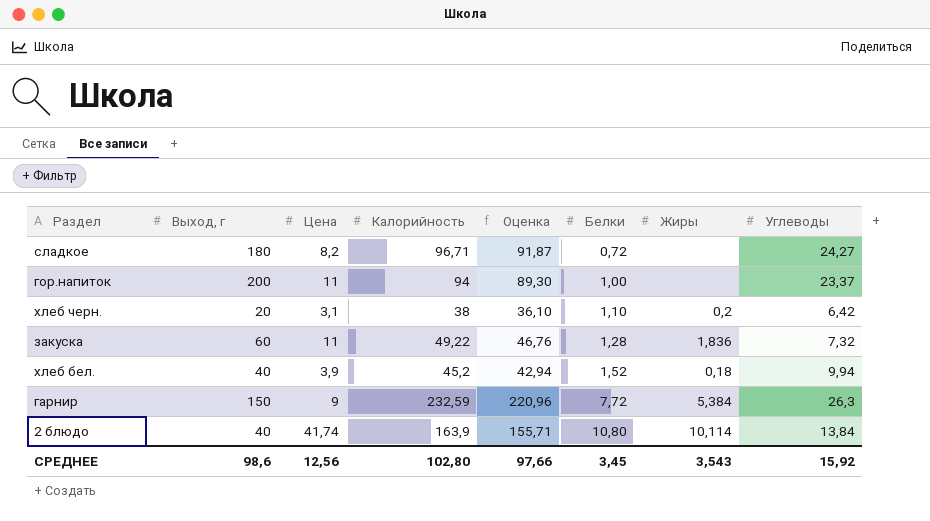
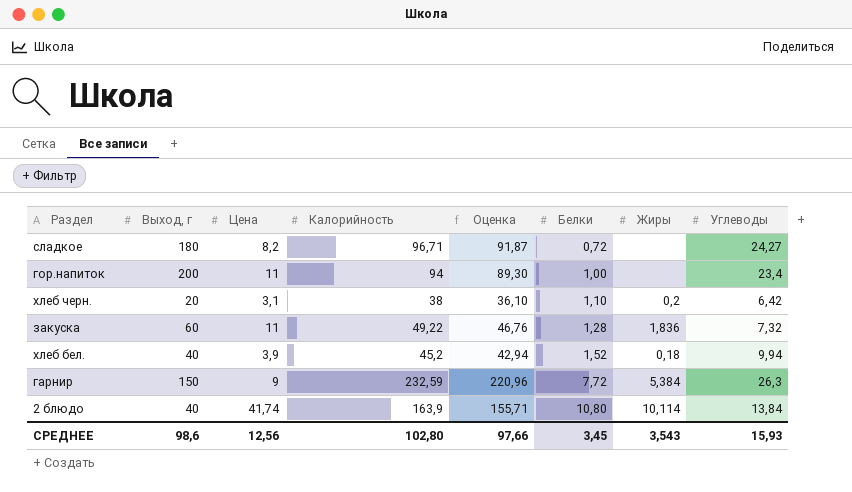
гор.напиток | Углеводы: 23,37 -> 23,4
СРЕДНЕЕ | Углеводы: 15,92 -> 15,93

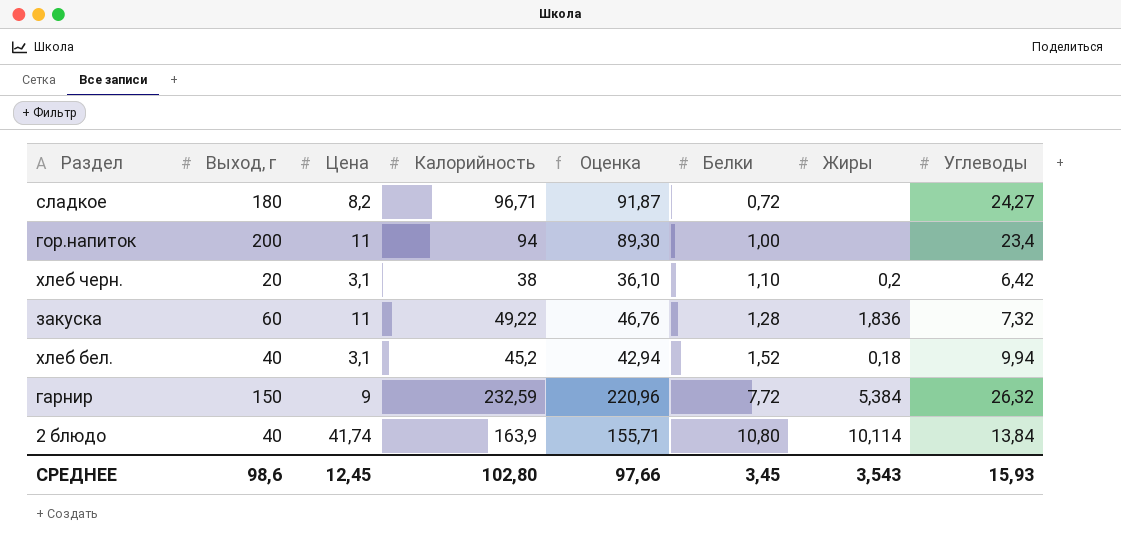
хлеб бел. | Цена: 3,9 -> 3,1
гарнир | Углеводы: 26,3 -> 26,32
СРЕДНЕЕ | Цена: 12,56 -> 12,45

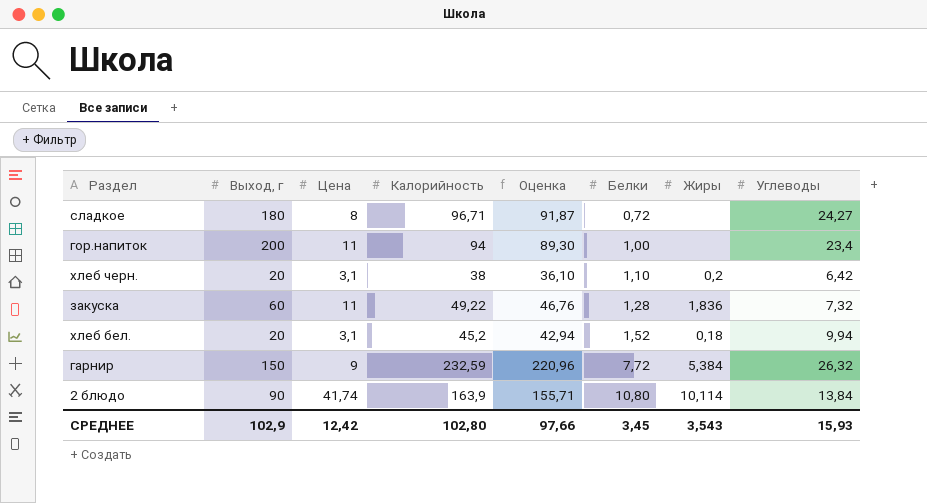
сладкое | Цена: 8,2 -> 8
хлеб бел. | Выход, г: 40 -> 20
2 блюдо | Выход, г: 40 -> 90
СРЕДНЕЕ | Выход, г: 98,6 -> 102,9
СРЕДНЕЕ | Цена: 12,45 -> 12,42

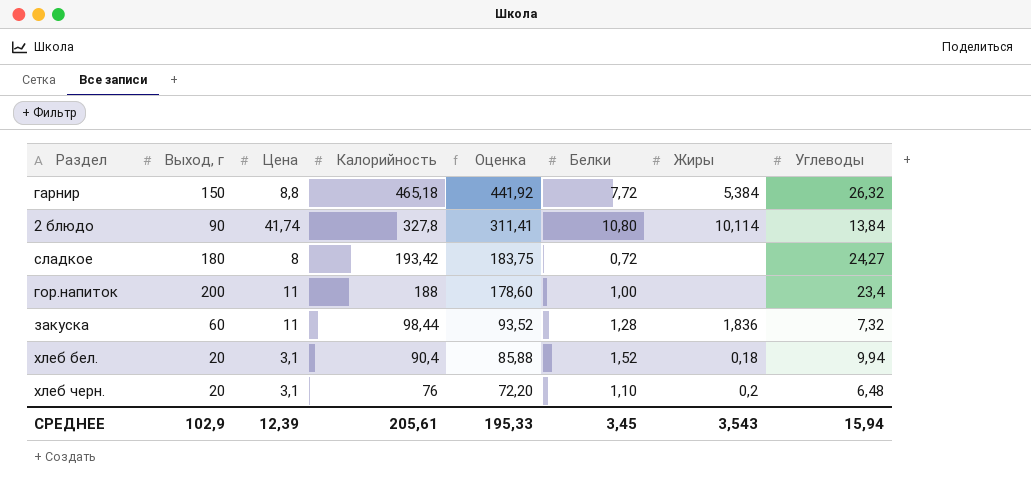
row order: Белки ascending -> Калорийность descending
гарнир | Цена: 9 -> 8,8
гарнир | Калорийность: 232,59 -> 465,18
гарнир | Оценка: 220,96 -> 441,92
2 блюдо | Калорийность: 163,9 -> 327,8
2 блюдо | Оценка: 155,71 -> 311,41
сладкое | Калорийность: 96,71 -> 193,42
сладкое | Оценка: 91,87 -> 183,75
гор.напиток | Калорийность: 94 -> 188
гор.напиток | Оценка: 89,30 -> 178,60
закуска | Калорийность: 49,22 -> 98,44
закуска | Оценка: 46,76 -> 93,52
хлеб бел. | Калорийность: 45,2 -> 90,4
хлеб бел. | Оценка: 42,94 -> 85,88
хлеб черн. | Калорийность: 38 -> 76
хлеб черн. | Оценка: 36,10 -> 72,20
хлеб черн. | Углеводы: 6,42 -> 6,48
СРЕДНЕЕ | Цена: 12,42 -> 12,39
СРЕДНЕЕ | Калорийность: 102,80 -> 205,61
СРЕДНЕЕ | Оценка: 97,66 -> 195,33
СРЕДНЕЕ | Углеводы: 15,93 -> 15,94

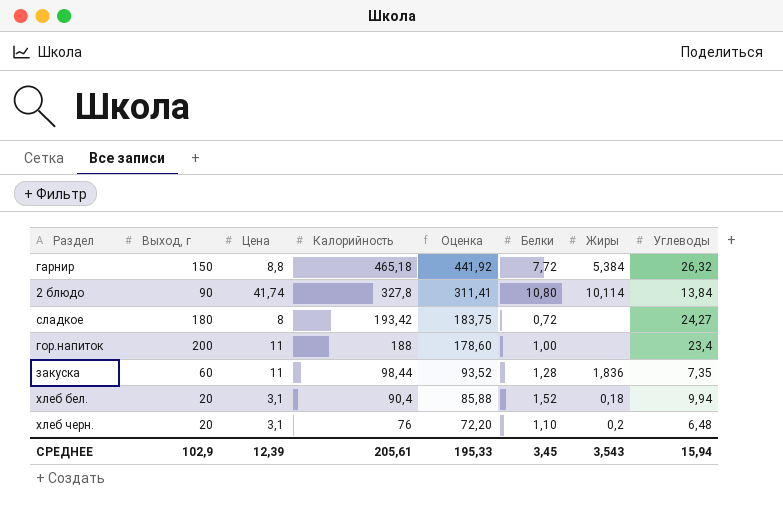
закуска | Углеводы: 7,32 -> 7,35

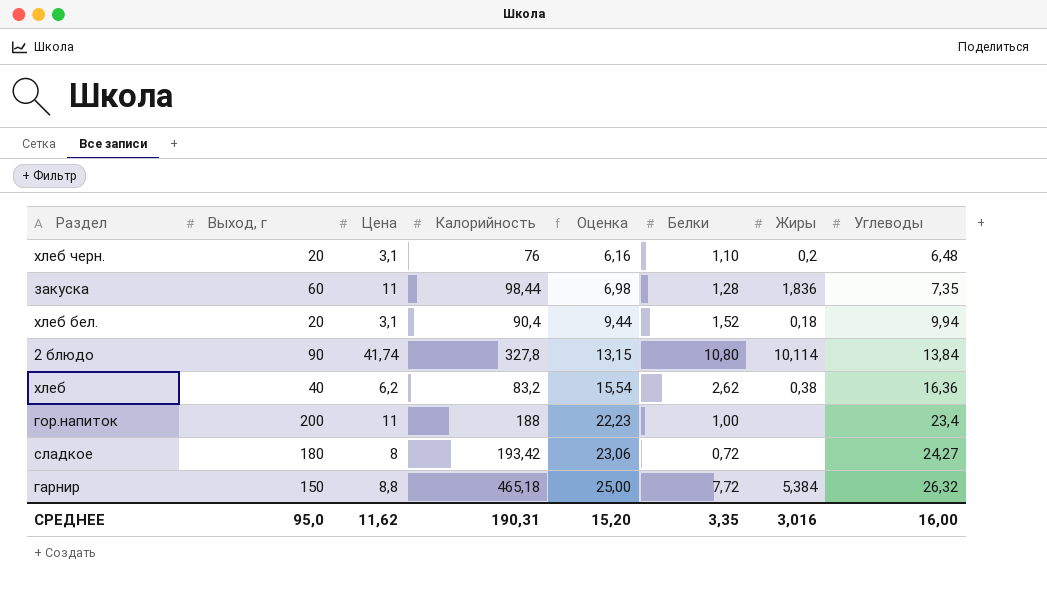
row order: Калорийность descending -> Оценка ascending
column Оценка | formula: [Калорийность] * 0,95 -> [Углеводы] * 0,95
row хлеб: none -> 40 | 6,2 | 83,2 | 15,54 | 2,62 | 0,38 | 16,36
СРЕДНЕЕ | Выход, г: 102,9 -> 95,0
СРЕДНЕЕ | Цена: 12,39 -> 11,62
СРЕДНЕЕ | Калорийность: 205,61 -> 190,31
СРЕДНЕЕ | Оценка: 195,33 -> 15,20
СРЕДНЕЕ | Белки: 3,45 -> 3,35
СРЕДНЕЕ | Жиры: 3,543 -> 3,016
СРЕДНЕЕ | Углеводы: 15,94 -> 16,00

